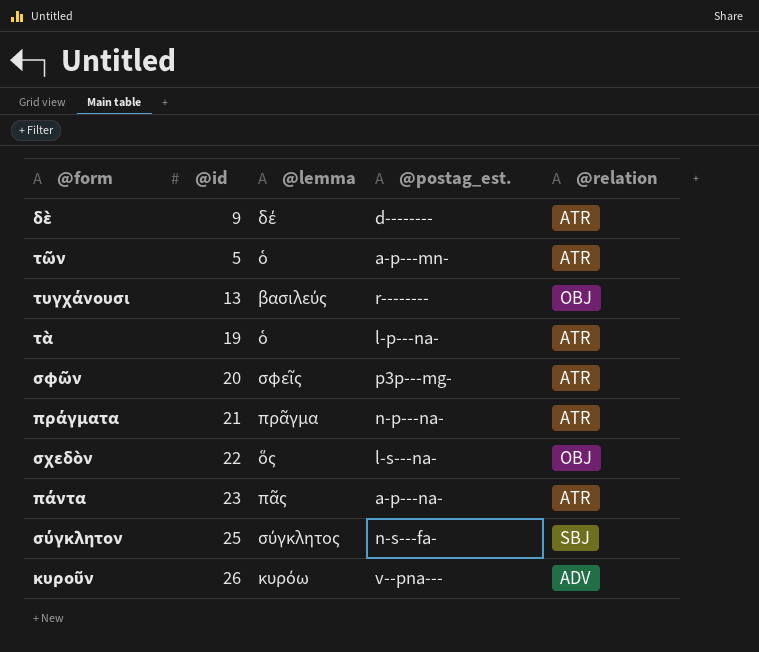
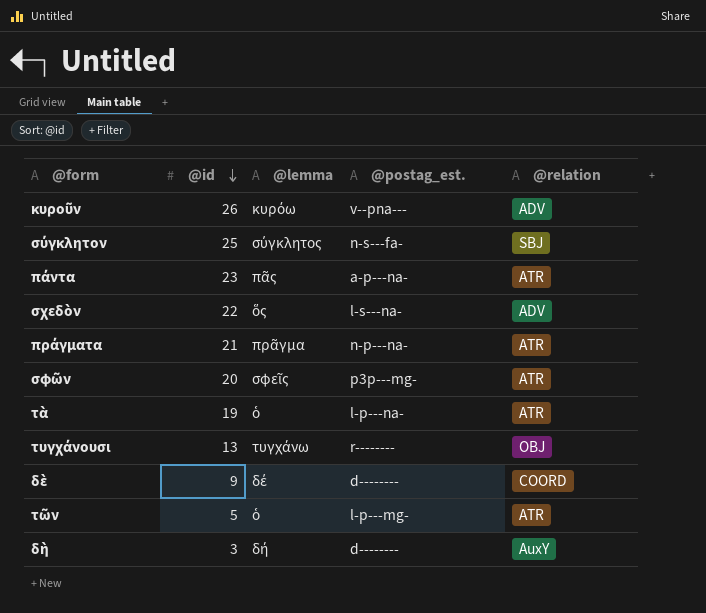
row order: none -> @id descending
σχεδὸν | @relation: OBJ -> ADV
τυγχάνουσι | @lemma: βασιλεύς -> τυγχάνω
δὲ | @relation: ATR -> COORD
τῶν | @postag_est.: a-p---mn- -> l-p---mg-
row δὴ: none -> 3 | δή | d-------- | AuxY

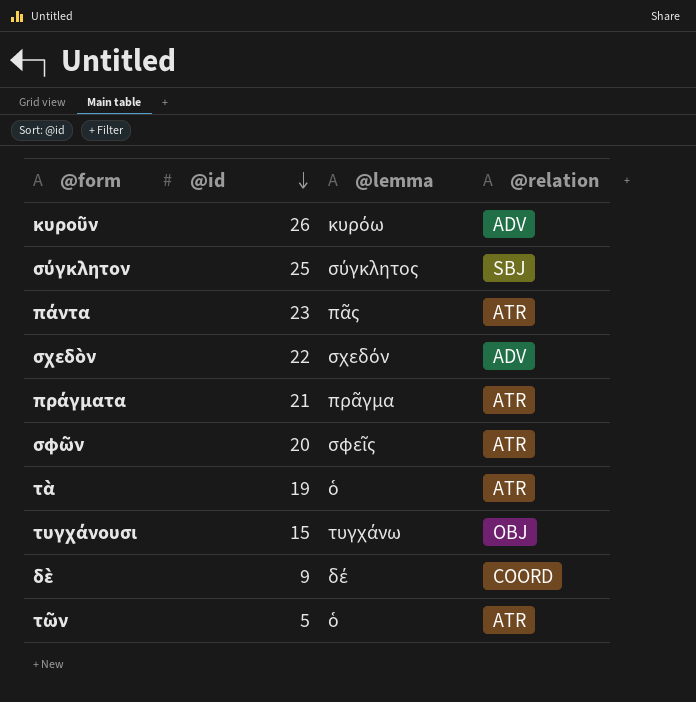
column @postag_est. | position: 4 -> none
row δὴ: 3 | δή | d-------- | AuxY -> none
σχεδὸν | @lemma: ὅς -> σχεδόν
τυγχάνουσι | @id: 13 -> 15

